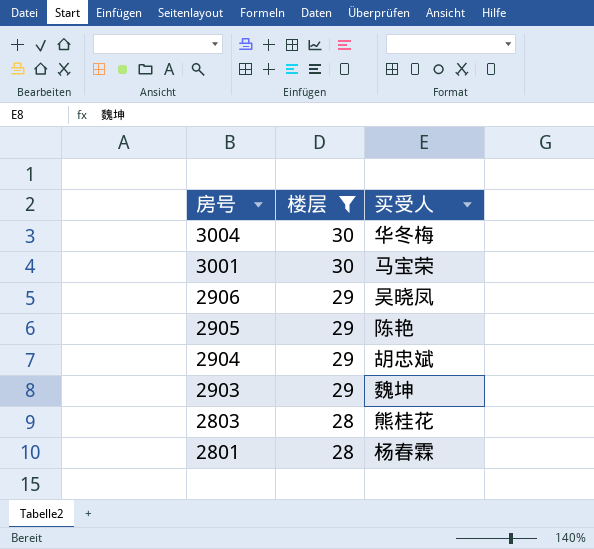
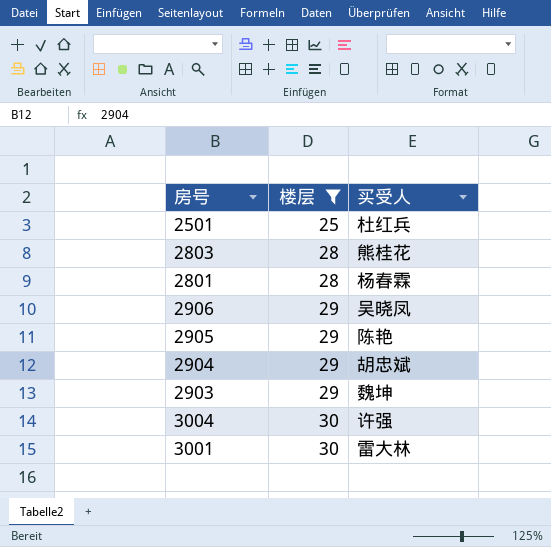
row order: 房号 descending -> 楼层 ascending
row 2501: none -> 25 | 杜红兵
3004 | 买受人: 华冬梅 -> 许强
3001 | 买受人: 马宝荣 -> 雷大林

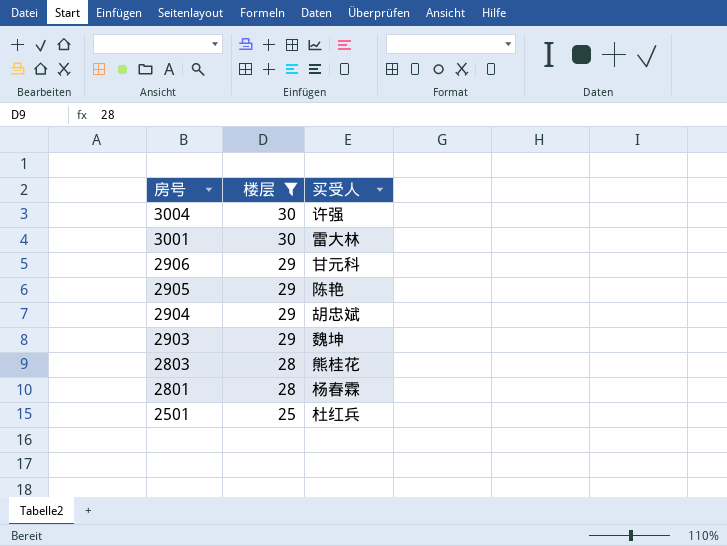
row order: 楼层 ascending -> 房号 descending
2906 | 买受人: 吴晓凤 -> 甘元科

